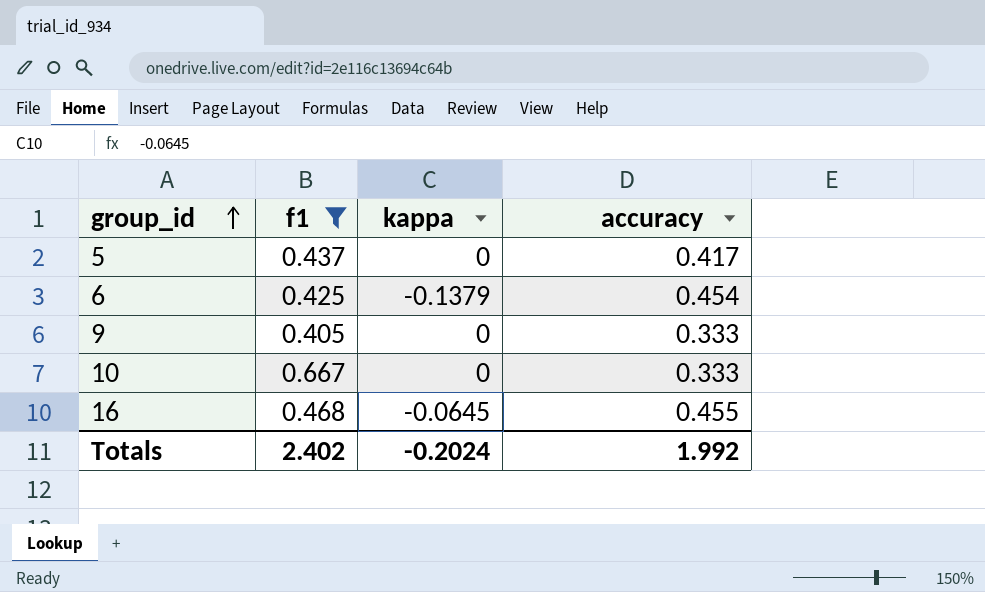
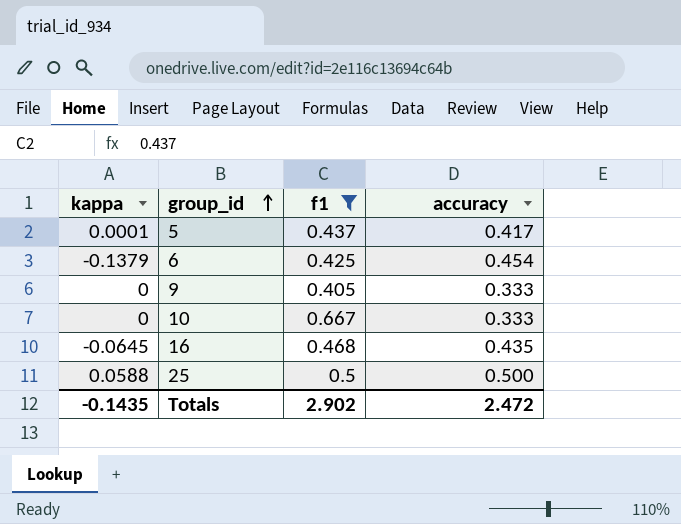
column kappa | position: 3 -> 1
5 | kappa: 0 -> 0.0001
16 | accuracy: 0.455 -> 0.435
row 25: none -> 0.0588 | 0.5 | 0.500
Totals | kappa: -0.2024 -> -0.1435
Totals | f1: 2.402 -> 2.902
Totals | accuracy: 1.992 -> 2.472

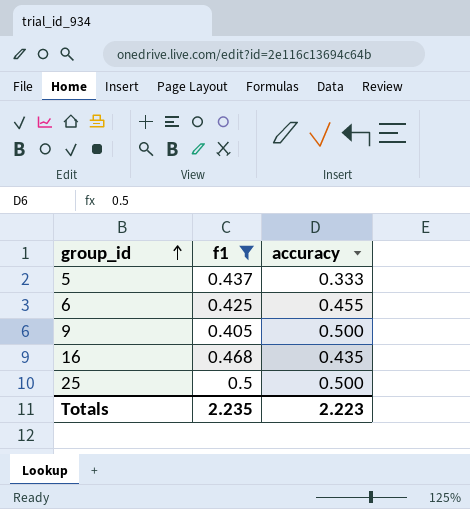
column kappa | position: 1 -> none
row 10: 0 | 0.667 | 0.333 -> none
5 | accuracy: 0.417 -> 0.333
6 | accuracy: 0.454 -> 0.455
9 | accuracy: 0.333 -> 0.500
Totals | f1: 2.902 -> 2.235
Totals | accuracy: 2.472 -> 2.223

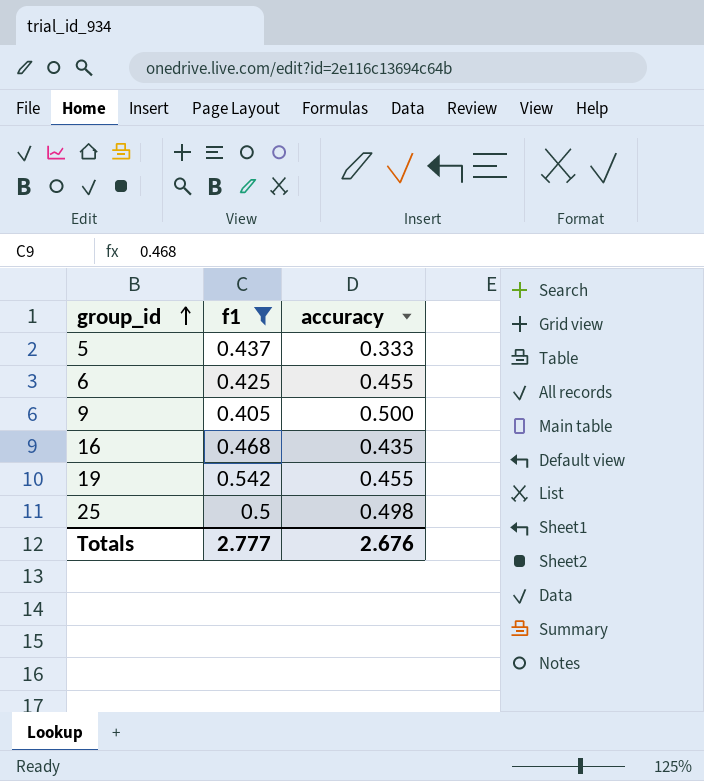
row 19: none -> 0.542 | 0.455
25 | accuracy: 0.500 -> 0.498
Totals | f1: 2.235 -> 2.777
Totals | accuracy: 2.223 -> 2.676

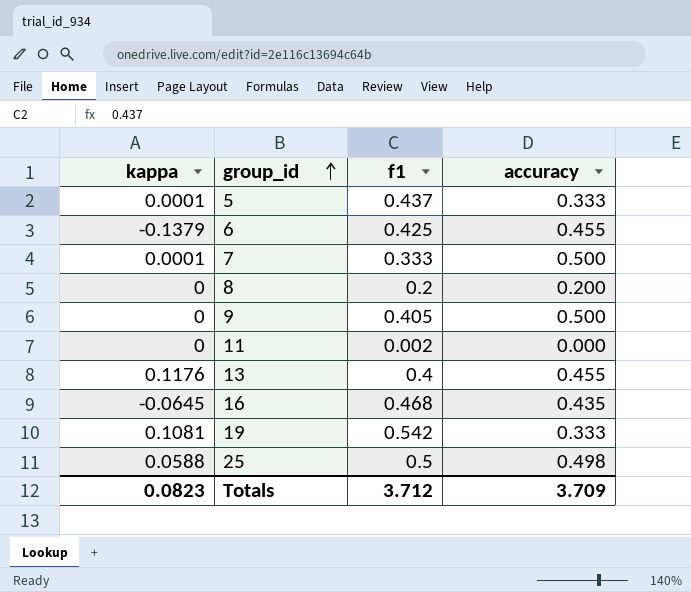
filter: f1 >= 0.405 -> none
column kappa | position: none -> 1
19 | accuracy: 0.455 -> 0.333
Totals | f1: 2.777 -> 3.712
Totals | accuracy: 2.676 -> 3.709

